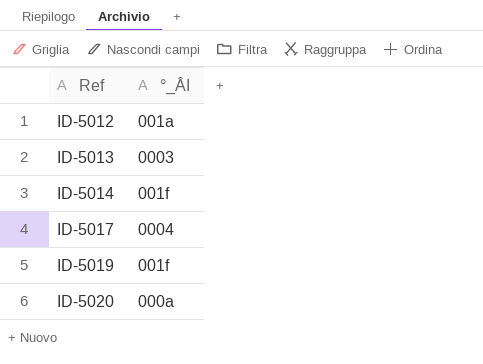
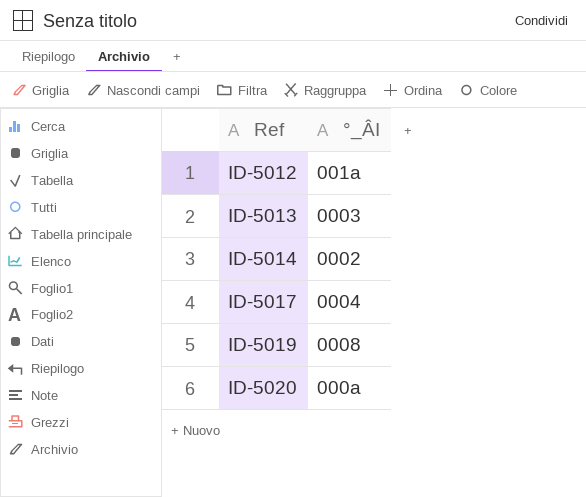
ID-5014 | °_ÂI: 001f -> 0002
ID-5019 | °_ÂI: 001f -> 0008

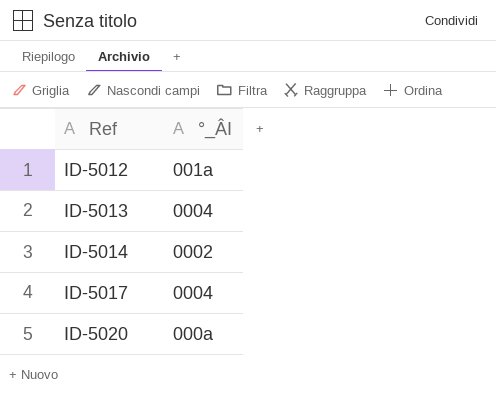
row ID-5019: 0008 -> none
ID-5013 | °_ÂI: 0003 -> 0004

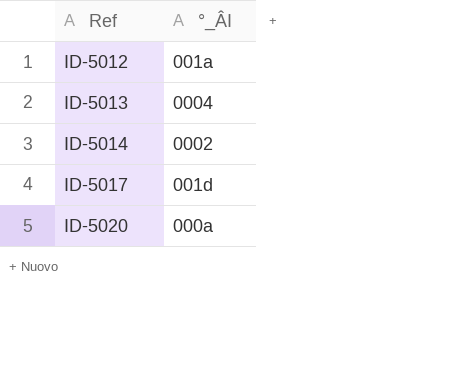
ID-5017 | °_ÂI: 0004 -> 001d

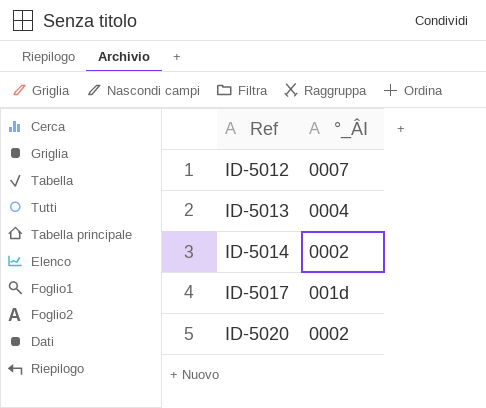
ID-5012 | °_ÂI: 001a -> 0007
ID-5020 | °_ÂI: 000a -> 0002

